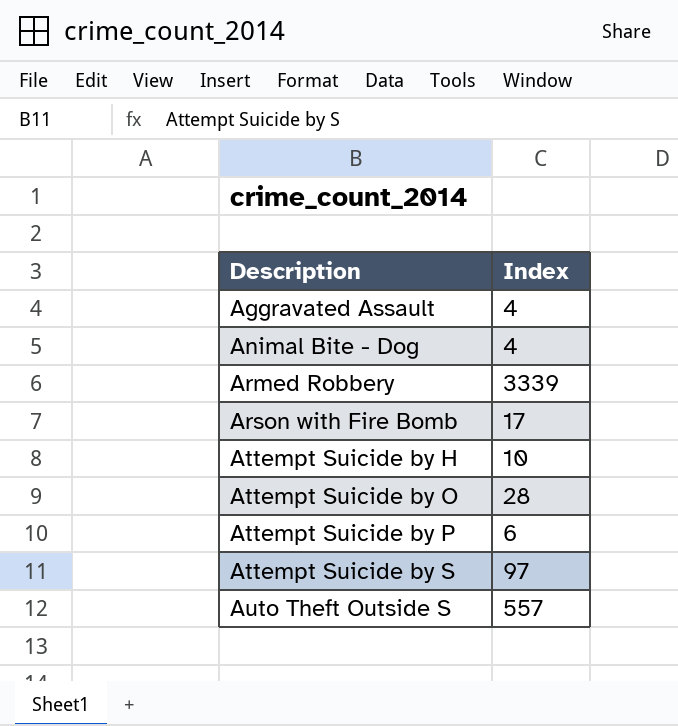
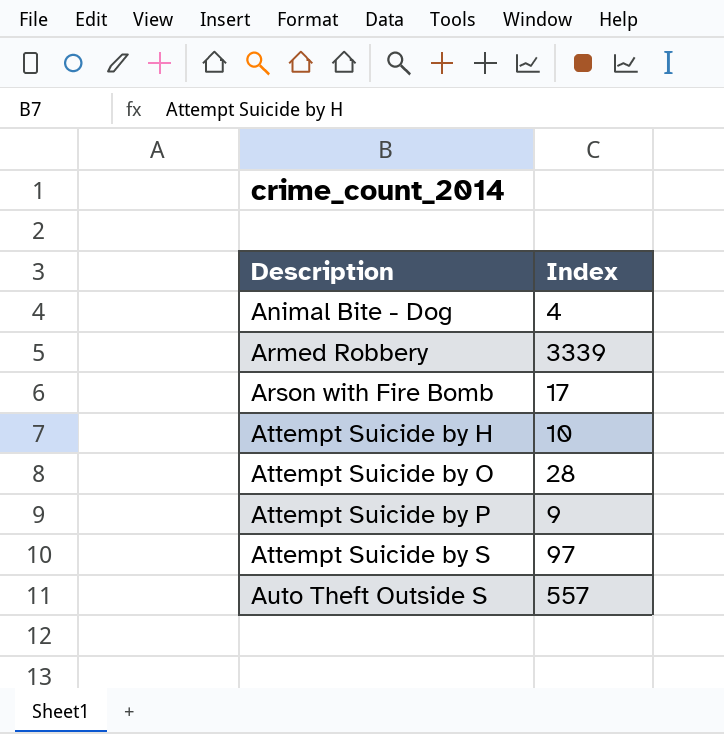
row Aggravated Assault: 4 -> none
Attempt Suicide by P | Index: 6 -> 9

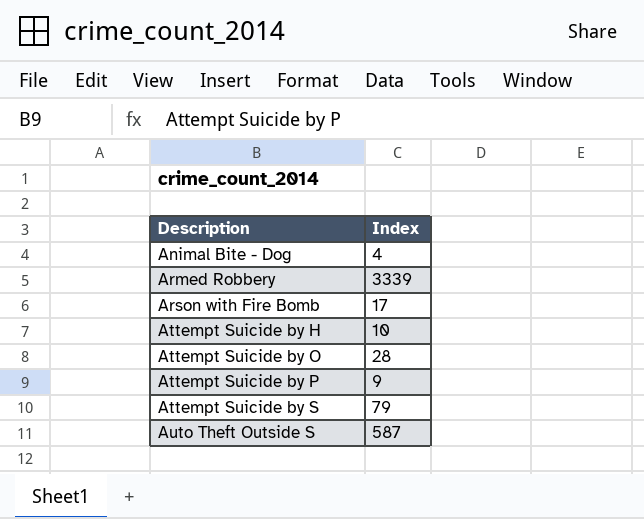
Attempt Suicide by S | Index: 97 -> 79
Auto Theft Outside S | Index: 557 -> 587

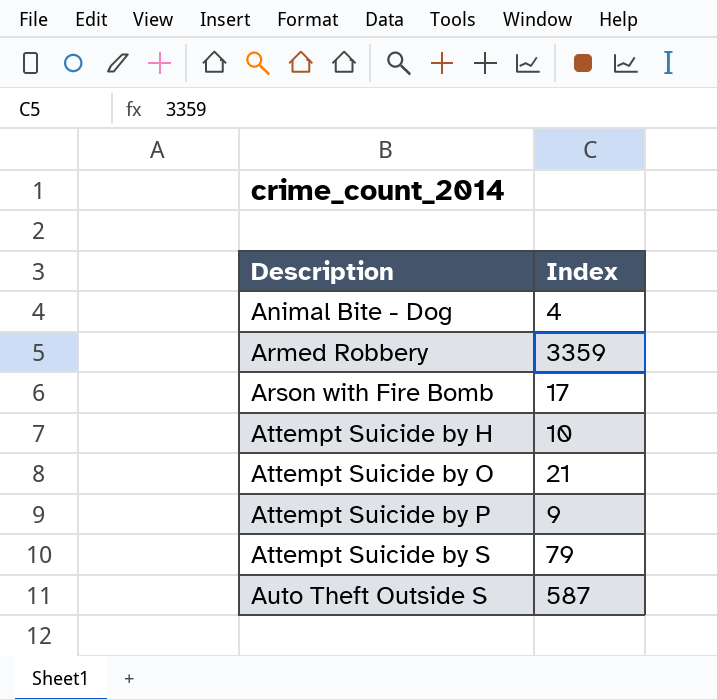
Armed Robbery | Index: 3339 -> 3359
Attempt Suicide by O | Index: 28 -> 21

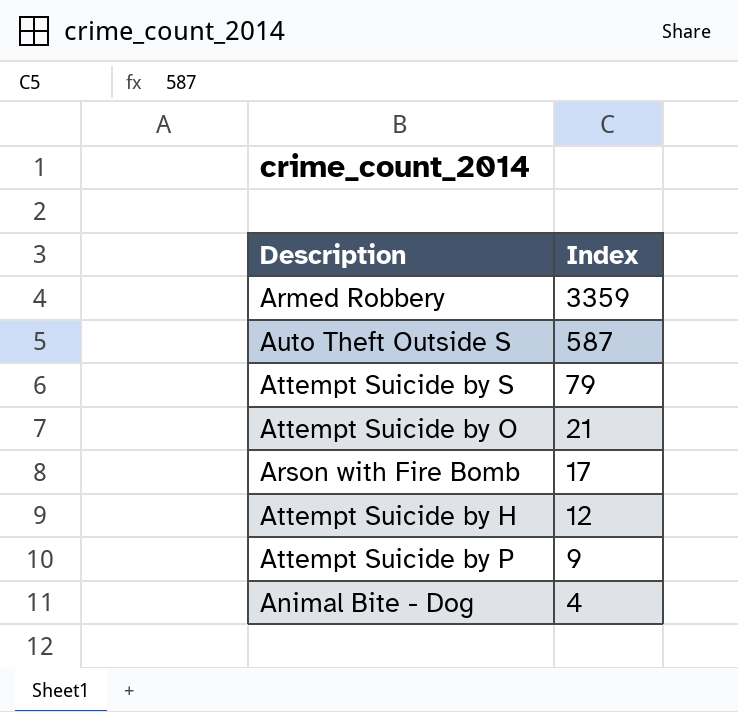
row order: Description ascending -> Index descending
Attempt Suicide by H | Index: 10 -> 12

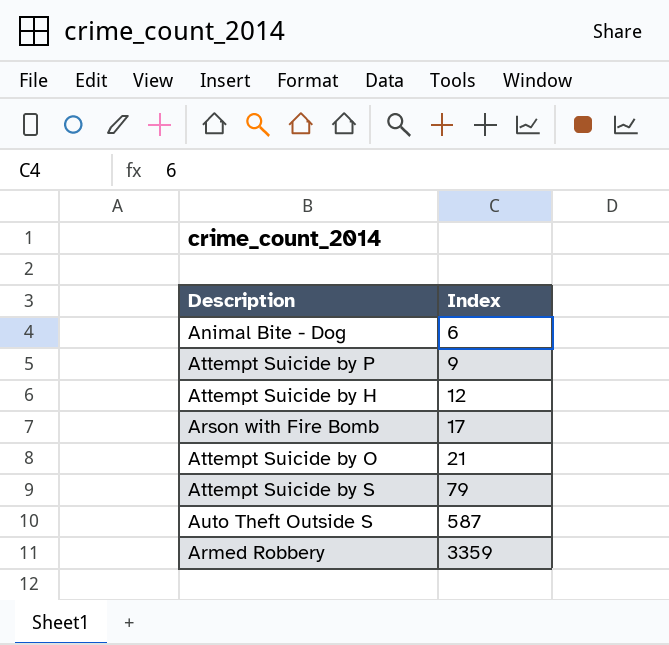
row order: Index descending -> Index ascending
Animal Bite - Dog | Index: 4 -> 6

